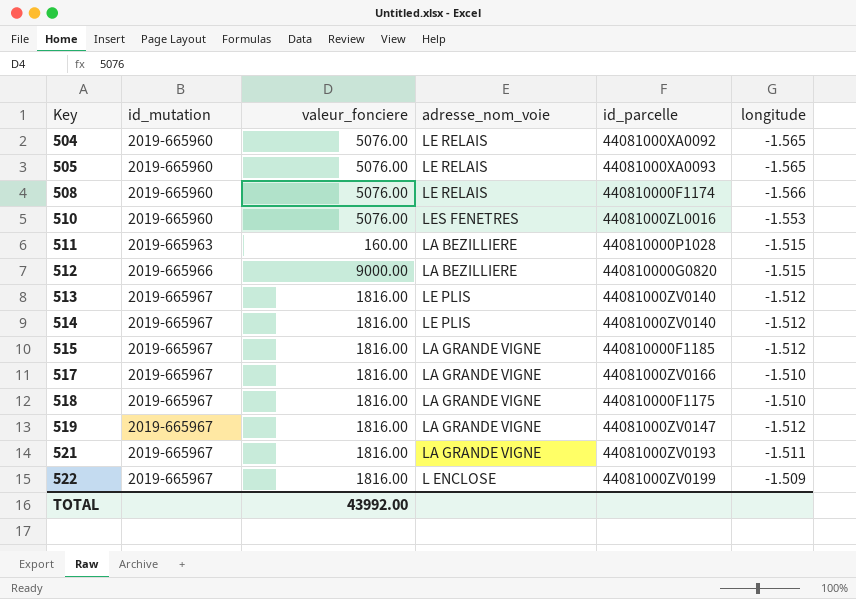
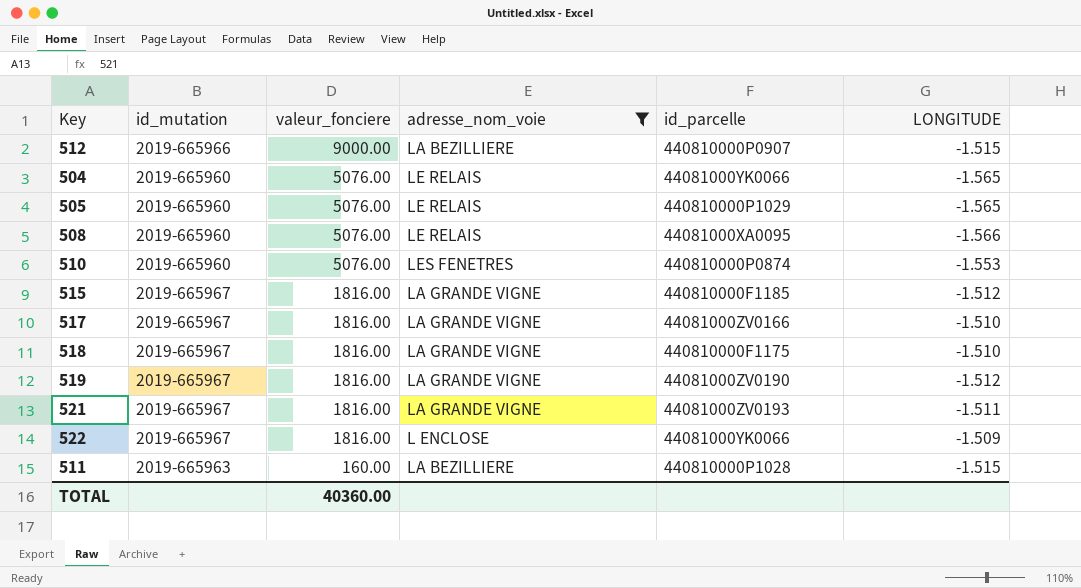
filter: none -> adresse_nom_voie != LE PLIS
row order: Key ascending -> valeur_fonciere descending
column name: longitude -> LONGITUDE
512 | id_parcelle: 440810000G0820 -> 440810000P0907
504 | id_parcelle: 44081000XA0092 -> 44081000YK0066
505 | id_parcelle: 44081000XA0093 -> 440810000P1029
508 | id_parcelle: 440810000F1174 -> 44081000XA0095
510 | id_parcelle: 44081000ZL0016 -> 440810000P0874
519 | id_parcelle: 44081000ZV0147 -> 44081000ZV0190
522 | id_parcelle: 44081000ZV0199 -> 44081000YK0066
TOTAL | valeur_fonciere: 43992.00 -> 40360.00

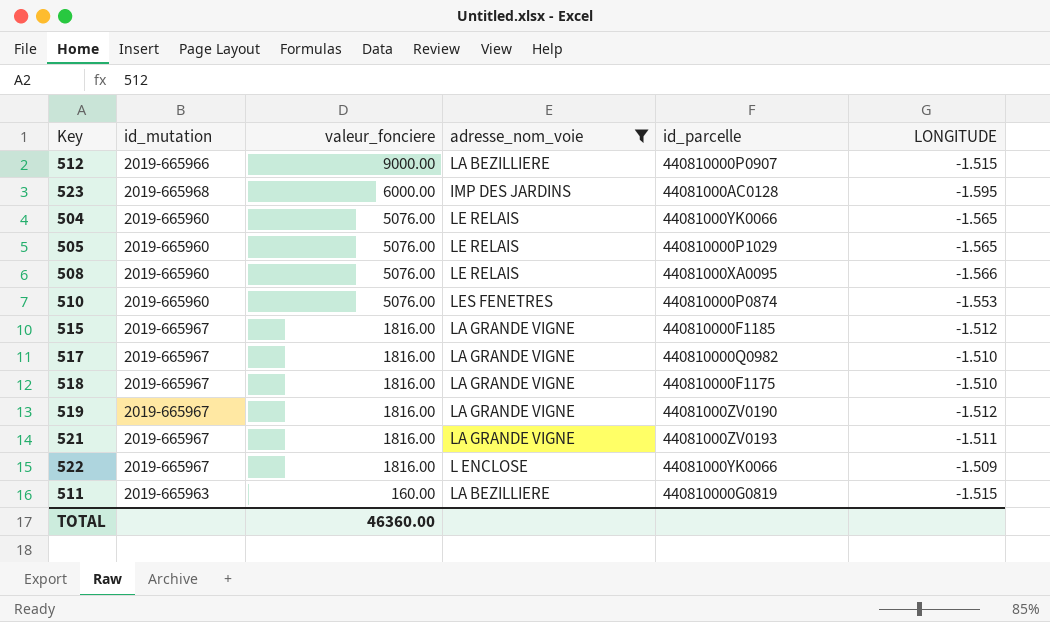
row 523: none -> 2019-665968 | 6000.00 | IMP DES JARDINS | 44081000AC0128 | -1.595
517 | id_parcelle: 44081000ZV0166 -> 440810000Q0982
511 | id_parcelle: 440810000P1028 -> 440810000G0819
TOTAL | valeur_fonciere: 40360.00 -> 46360.00

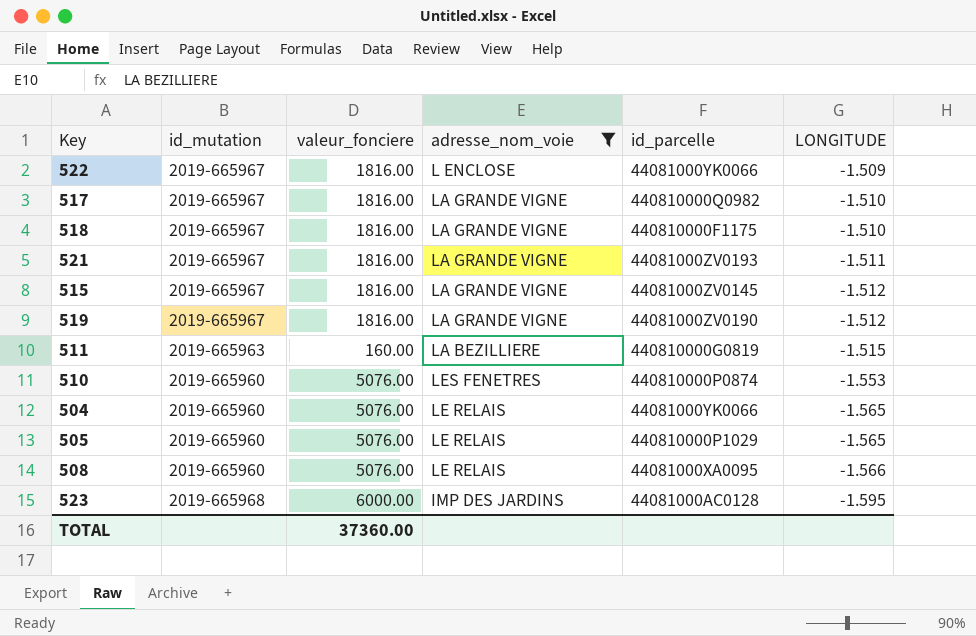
row order: valeur_fonciere descending -> LONGITUDE descending
row 512: 2019-665966 | 9000.00 | LA BEZILLIERE | 440810000P0907 | -1.515 -> none
515 | id_parcelle: 440810000F1185 -> 44081000ZV0145
TOTAL | valeur_fonciere: 46360.00 -> 37360.00

